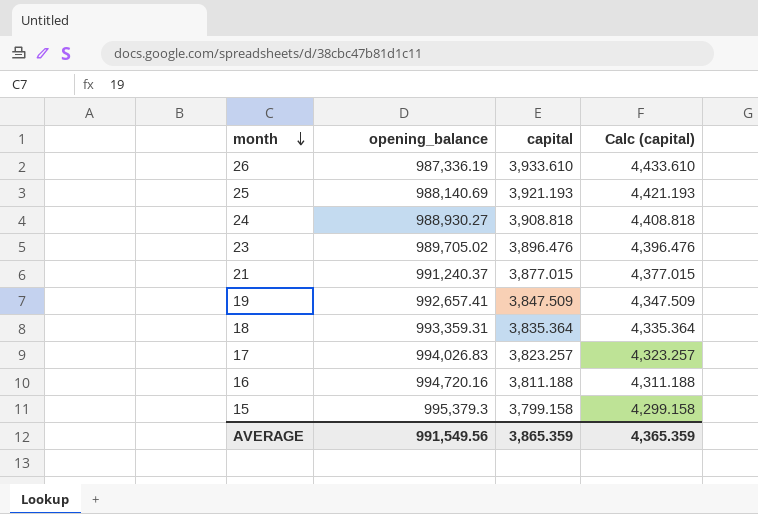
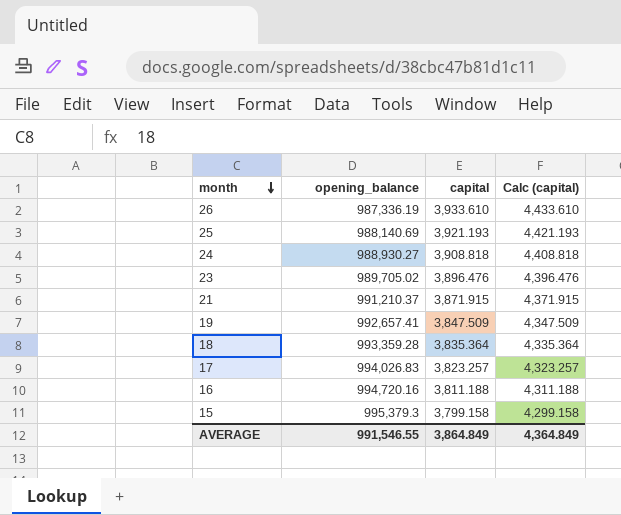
21 | opening_balance: 991,240.37 -> 991,210.37
21 | capital: 3,877.015 -> 3,871.915
21 | Calc (capital): 4,377.015 -> 4,371.915
18 | opening_balance: 993,359.31 -> 993,359.28
AVERAGE | opening_balance: 991,549.56 -> 991,546.55
AVERAGE | capital: 3,865.359 -> 3,864.849
AVERAGE | Calc (capital): 4,365.359 -> 4,364.849

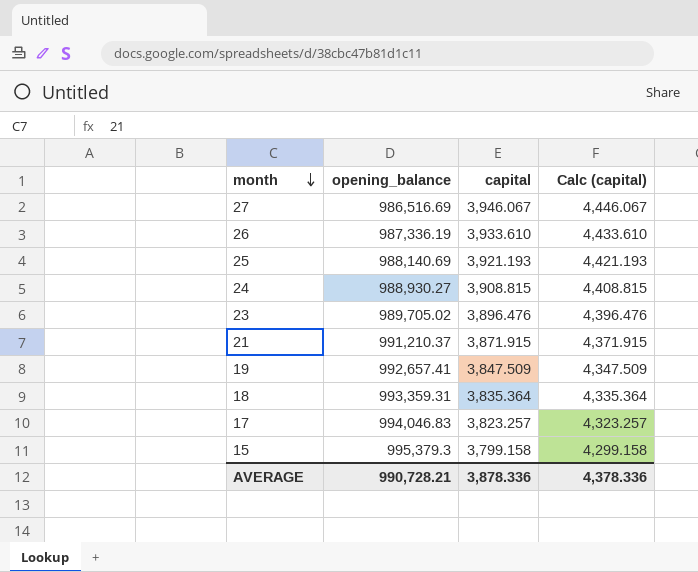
row 16: 994,720.16 | 3,811.188 | 4,311.188 -> none
row 27: none -> 986,516.69 | 3,946.067 | 4,446.067
24 | capital: 3,908.818 -> 3,908.815
24 | Calc (capital): 4,408.818 -> 4,408.815
18 | opening_balance: 993,359.28 -> 993,359.31
17 | opening_balance: 994,026.83 -> 994,046.83
AVERAGE | opening_balance: 991,546.55 -> 990,728.21
AVERAGE | capital: 3,864.849 -> 3,878.336
AVERAGE | Calc (capital): 4,364.849 -> 4,378.336

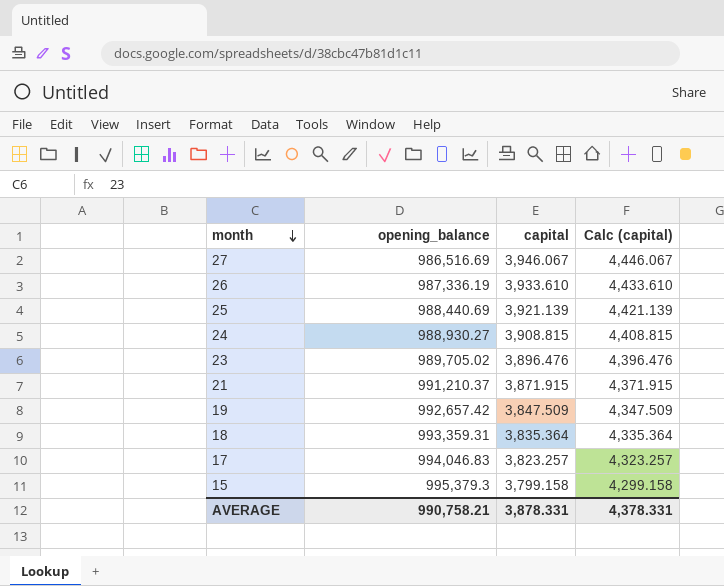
25 | opening_balance: 988,140.69 -> 988,440.69
25 | capital: 3,921.193 -> 3,921.139
25 | Calc (capital): 4,421.193 -> 4,421.139
19 | opening_balance: 992,657.41 -> 992,657.42
AVERAGE | opening_balance: 990,728.21 -> 990,758.21
AVERAGE | capital: 3,878.336 -> 3,878.331
AVERAGE | Calc (capital): 4,378.336 -> 4,378.331

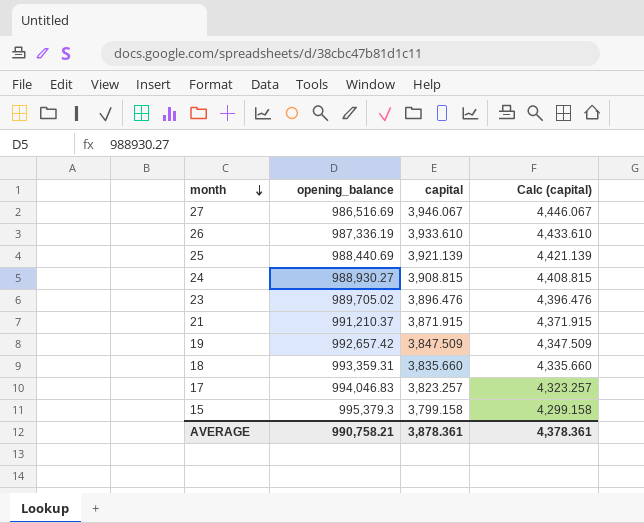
18 | capital: 3,835.364 -> 3,835.660
18 | Calc (capital): 4,335.364 -> 4,335.660
AVERAGE | capital: 3,878.331 -> 3,878.361
AVERAGE | Calc (capital): 4,378.331 -> 4,378.361

